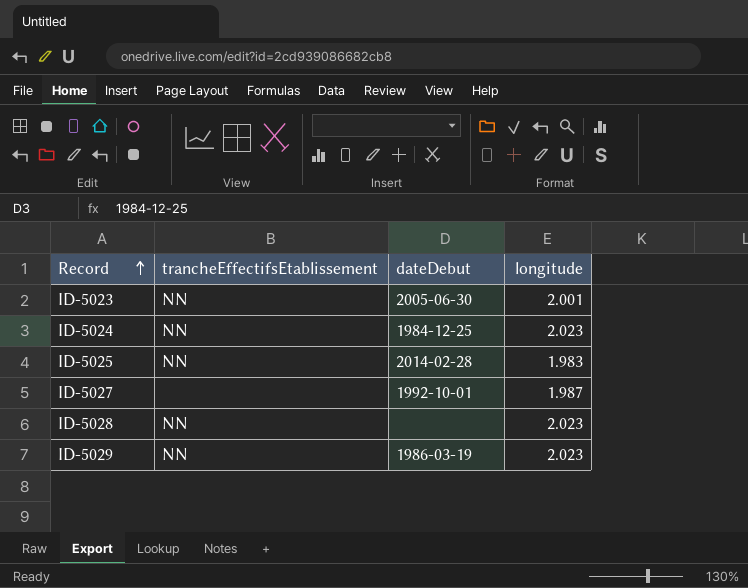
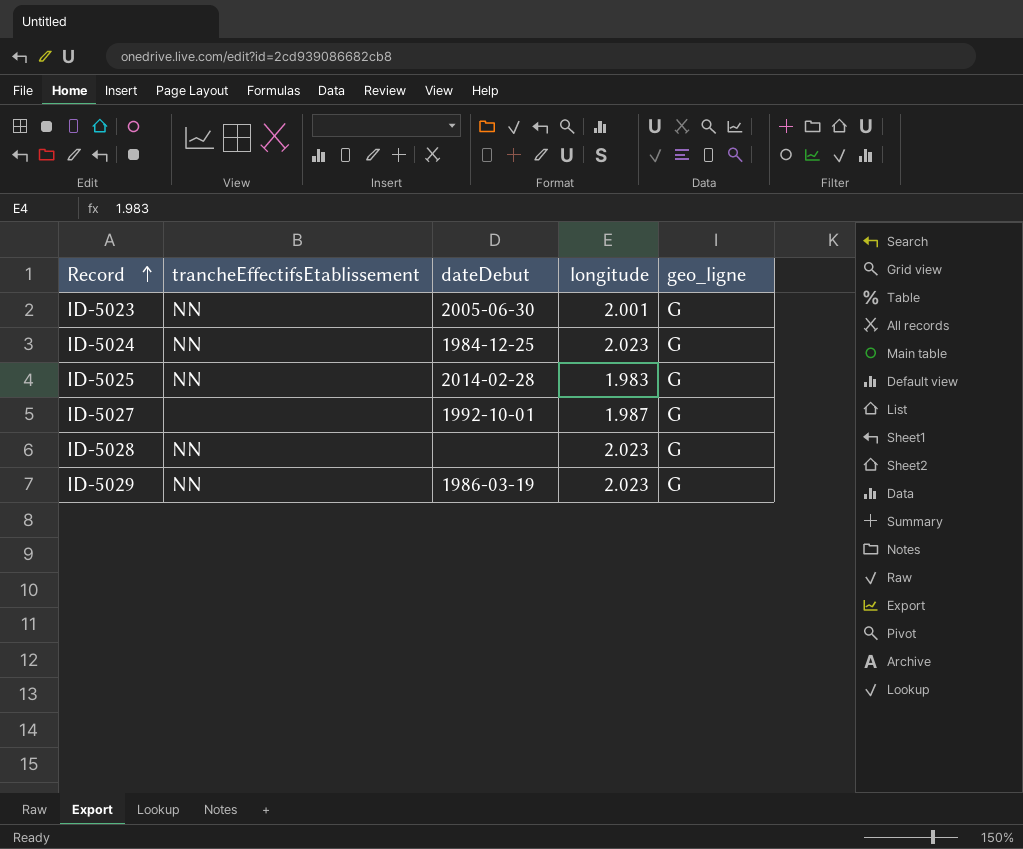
column geo_ligne | position: none -> 5

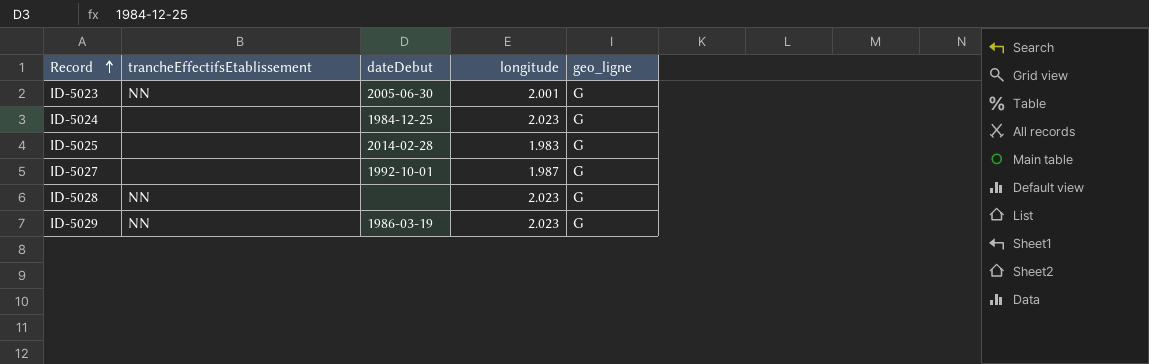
ID-5024 | trancheEffectifsEtablissement: NN -> none
ID-5025 | trancheEffectifsEtablissement: NN -> none

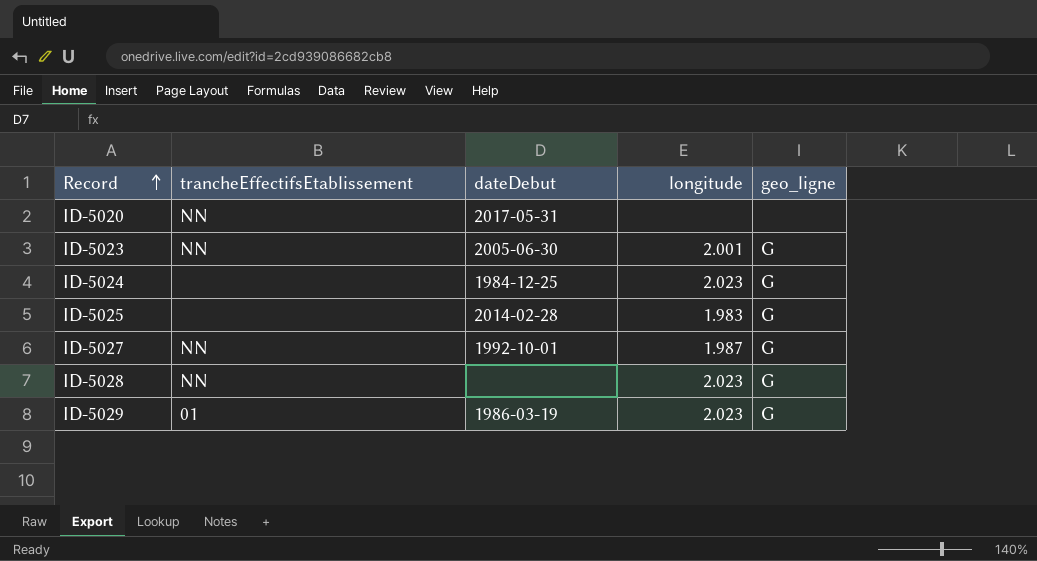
row ID-5020: none -> NN | 2017-05-31 | none | none
ID-5027 | trancheEffectifsEtablissement: none -> NN
ID-5029 | trancheEffectifsEtablissement: NN -> 01

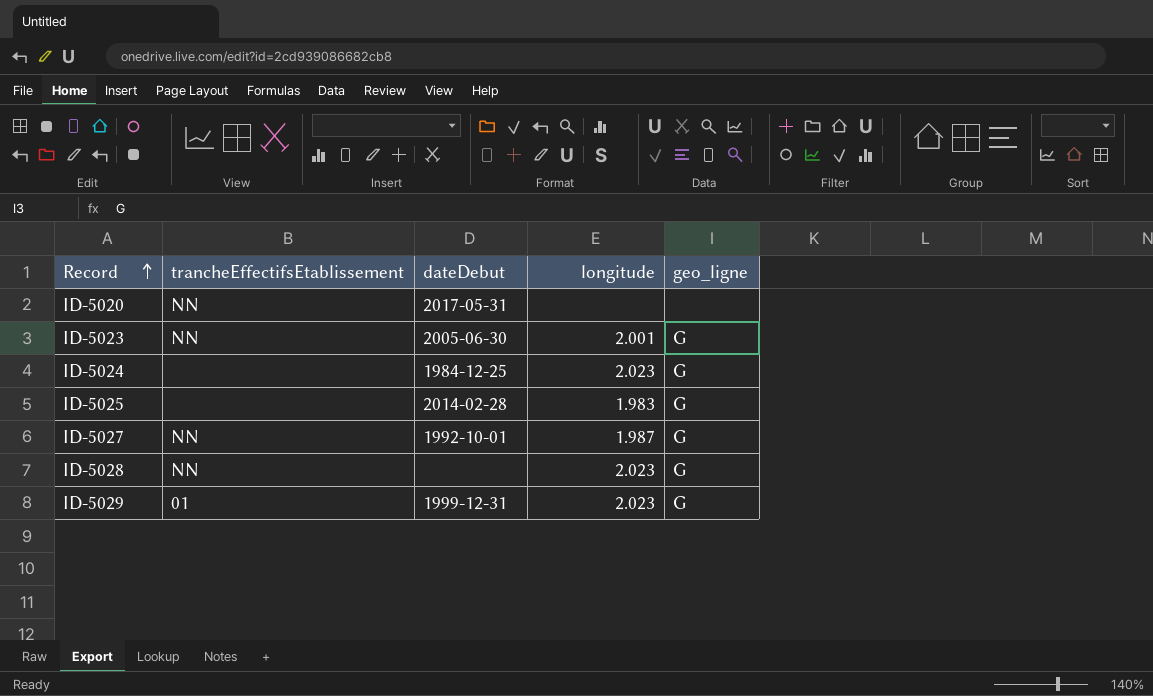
ID-5029 | dateDebut: 1986-03-19 -> 1999-12-31

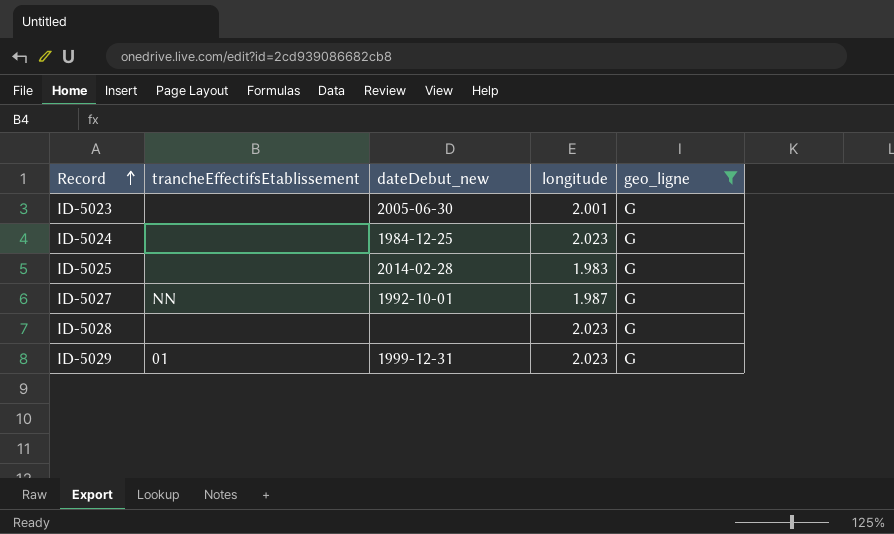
filter: none -> geo_ligne = G
column name: dateDebut -> dateDebut_new
ID-5023 | trancheEffectifsEtablissement: NN -> none
ID-5028 | trancheEffectifsEtablissement: NN -> none

